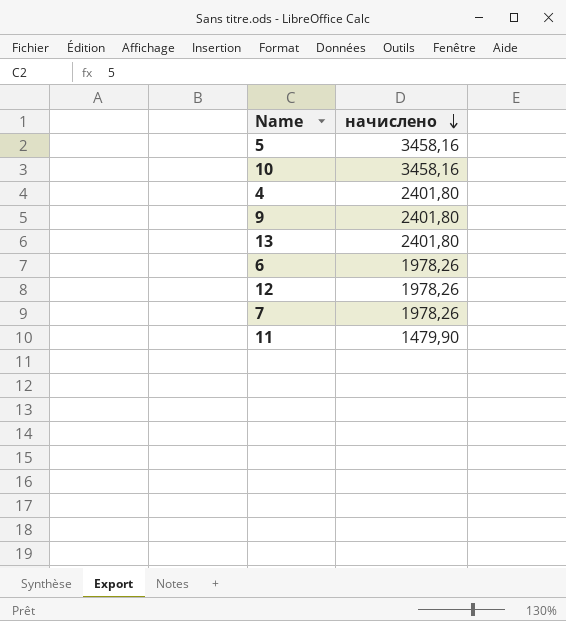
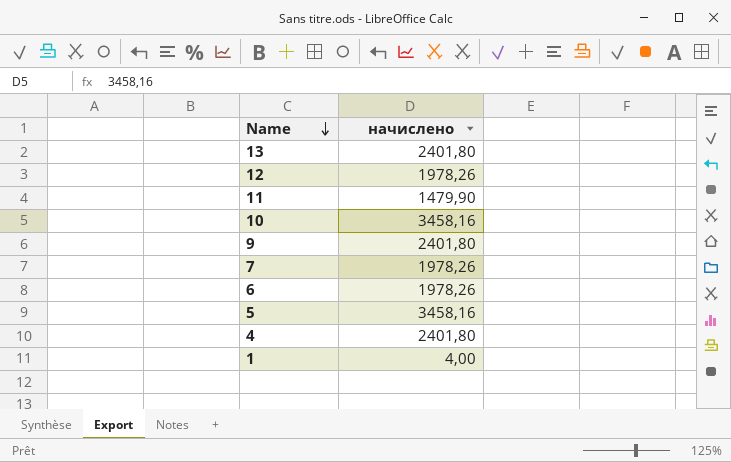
row order: начислено descending -> Name descending
row 1: none -> 4,00

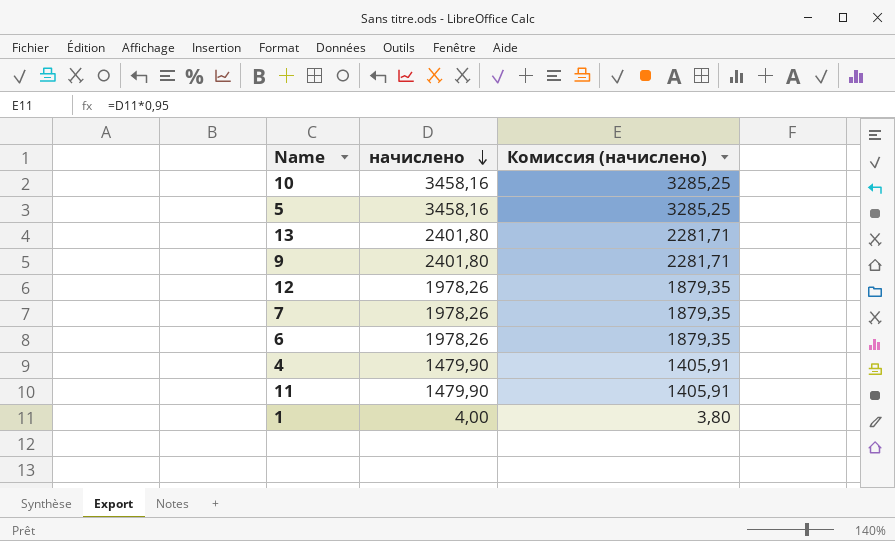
row order: Name descending -> начислено descending
column Комиссия (начислено) | formula: none -> [начислено] * 0,95
4 | начислено: 2401,80 -> 1479,90

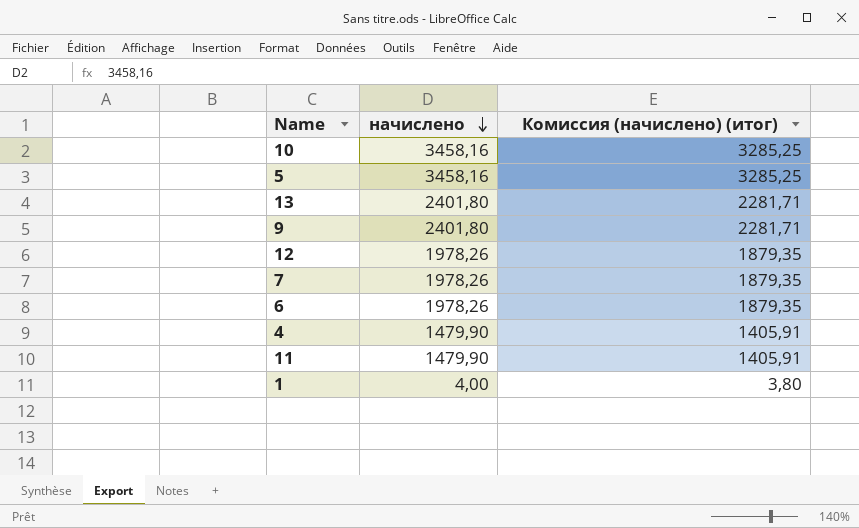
column name: Комиссия (начислено) -> Комиссия (начислено) (итог)

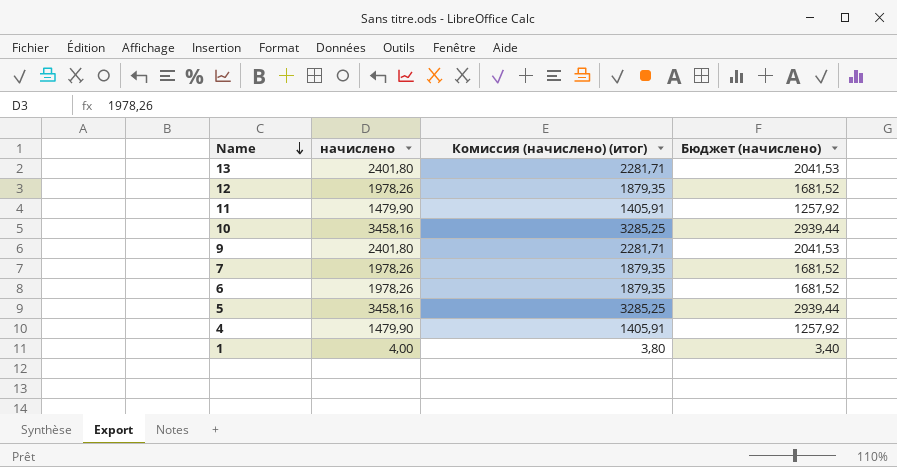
row order: начислено descending -> Name descending
column Бюджет (начислено) | formula: none -> [начислено] * 0,85

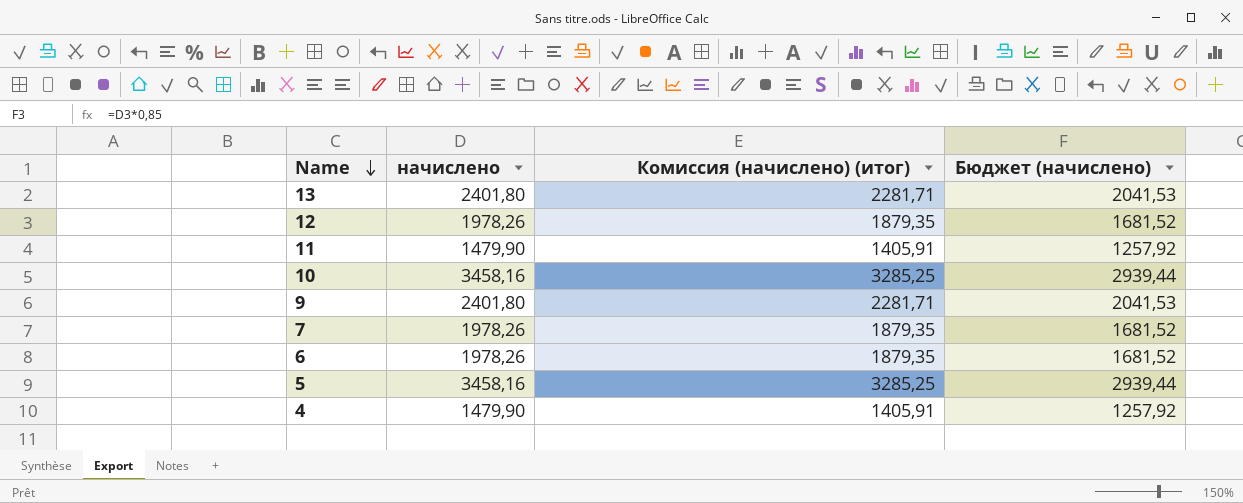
row 1: 4,00 | 3,80 | 3,40 -> none

